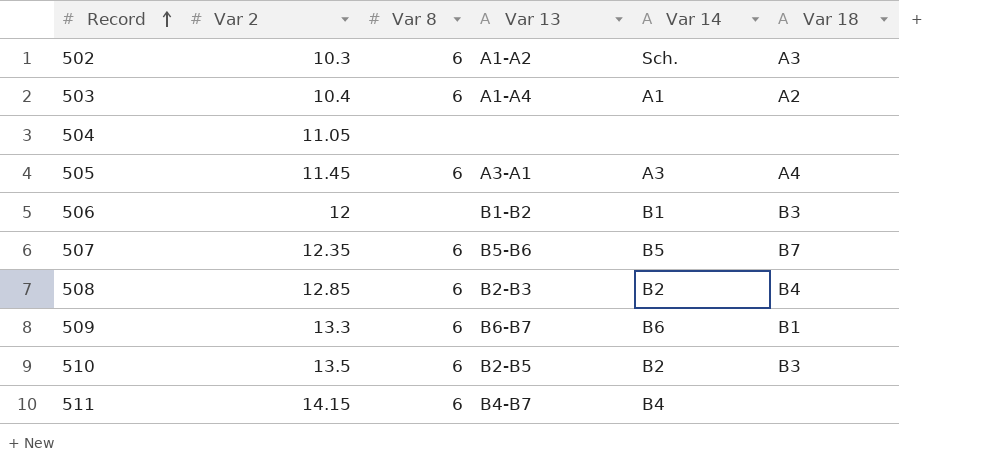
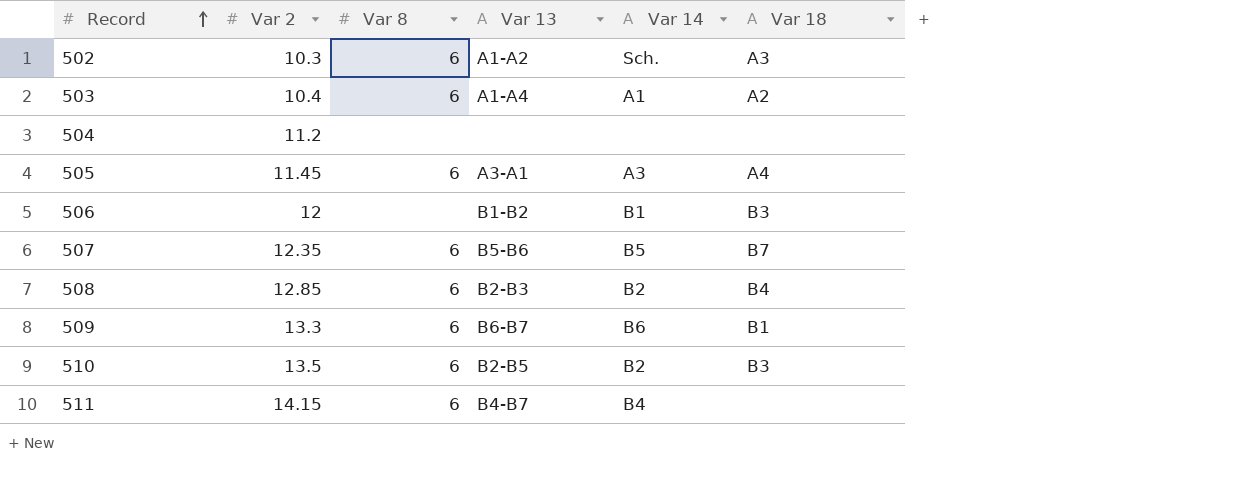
504 | Var 2: 11.05 -> 11.2

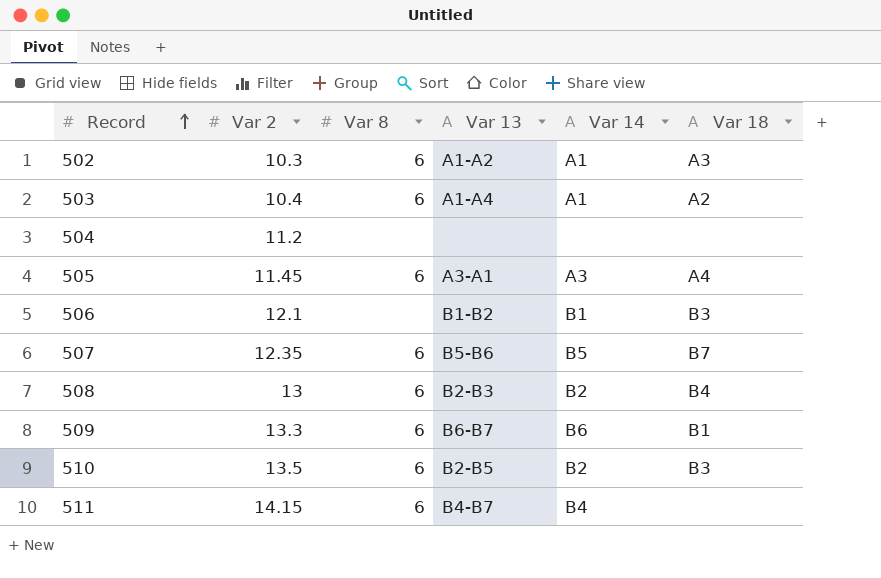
502 | Var 14: Sch. -> A1
506 | Var 2: 12 -> 12.1
508 | Var 2: 12.85 -> 13

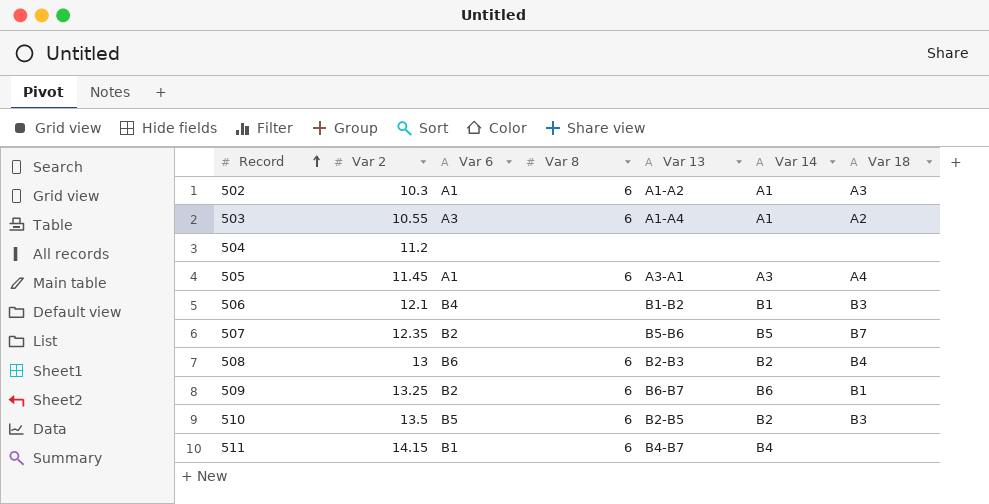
column Var 6 | position: none -> 3
503 | Var 2: 10.4 -> 10.55
507 | Var 8: 6 -> none
509 | Var 2: 13.3 -> 13.25

